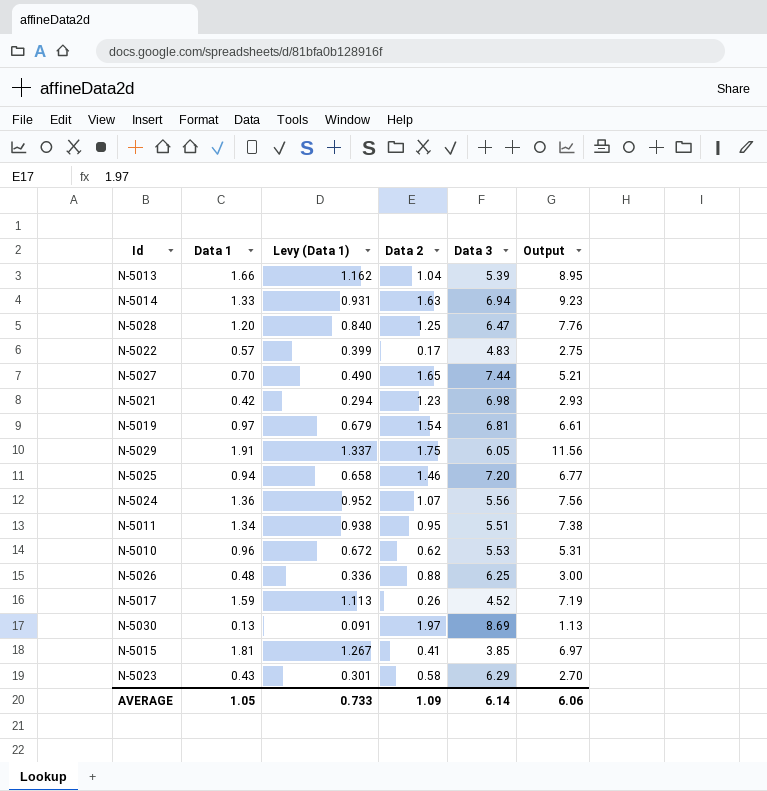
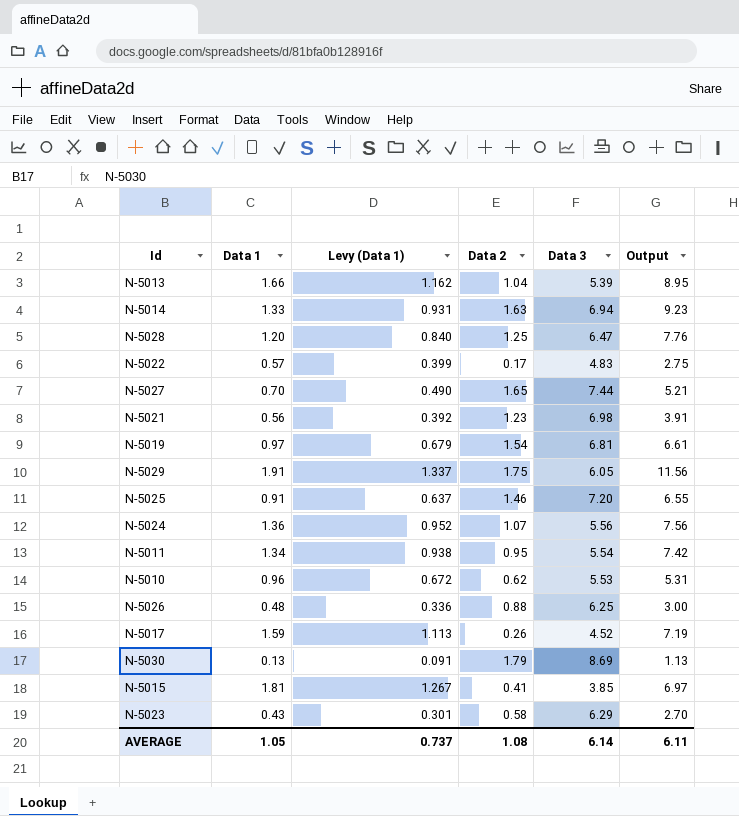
N-5021 | Data 1: 0.42 -> 0.56
N-5021 | Levy (Data 1): 0.294 -> 0.392
N-5021 | Output: 2.93 -> 3.91
N-5025 | Data 1: 0.94 -> 0.91
N-5025 | Levy (Data 1): 0.658 -> 0.637
N-5025 | Output: 6.77 -> 6.55
N-5011 | Data 3: 5.51 -> 5.54
N-5011 | Output: 7.38 -> 7.42
N-5030 | Data 2: 1.97 -> 1.79
AVERAGE | Levy (Data 1): 0.733 -> 0.737
AVERAGE | Data 2: 1.09 -> 1.08
AVERAGE | Output: 6.06 -> 6.11

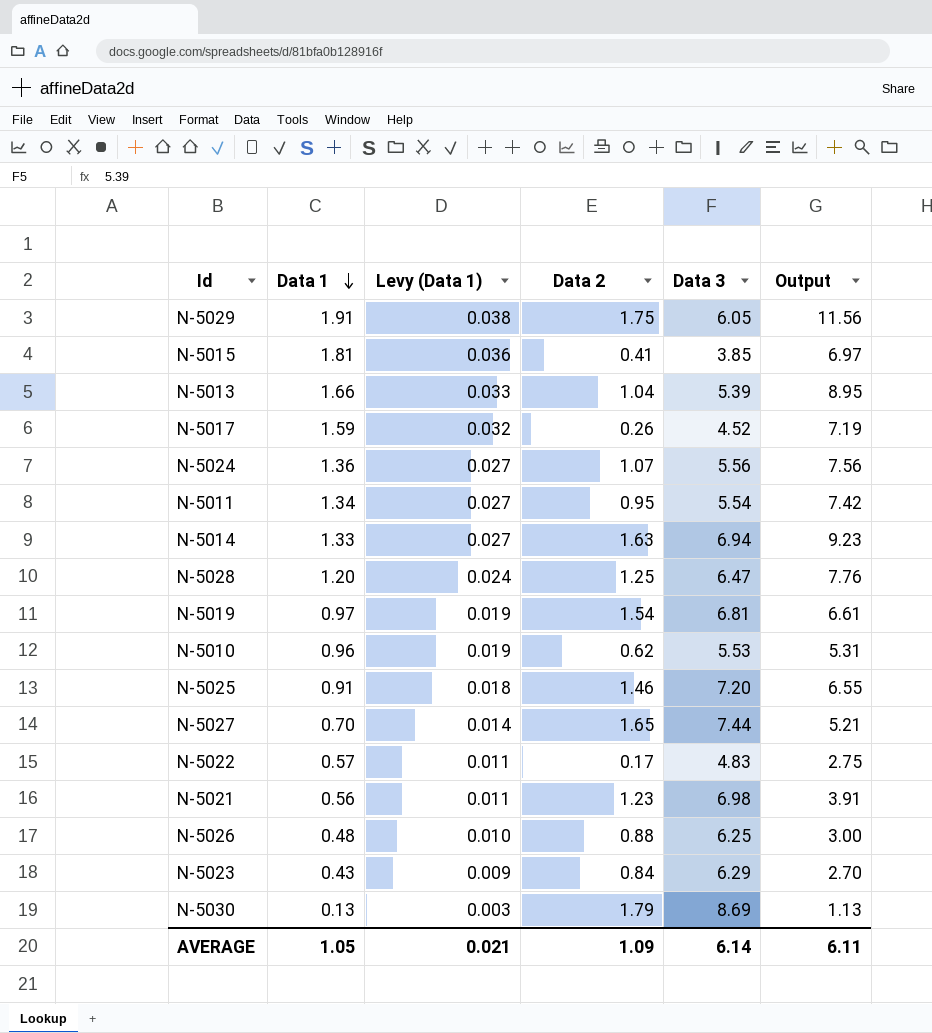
row order: none -> Data 1 descending
column Levy (Data 1) | formula: [Data 1] * 0.7 -> [Data 1] * 0.02
N-5023 | Data 2: 0.58 -> 0.84
AVERAGE | Levy (Data 1): 0.737 -> 0.021
AVERAGE | Data 2: 1.08 -> 1.09

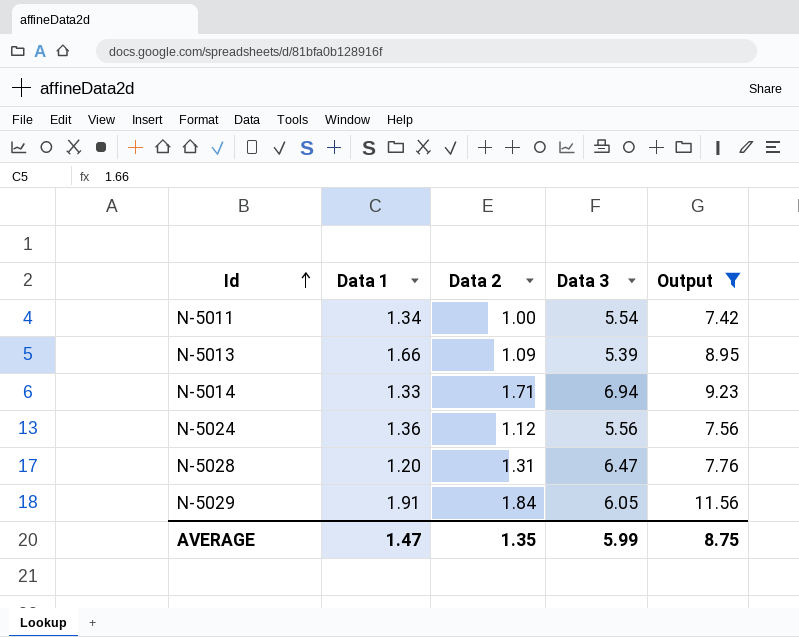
filter: none -> Output >= 7.42
row order: Data 1 descending -> Id ascending
column Levy (Data 1) | formula: [Data 1] * 0.02 -> none
N-5011 | Data 2: 0.95 -> 1.00
N-5013 | Data 2: 1.04 -> 1.09
N-5014 | Data 2: 1.63 -> 1.71
N-5024 | Data 2: 1.07 -> 1.12
N-5028 | Data 2: 1.25 -> 1.31
N-5029 | Data 2: 1.75 -> 1.84
AVERAGE | Data 1: 1.05 -> 1.47
AVERAGE | Data 2: 1.09 -> 1.35
AVERAGE | Data 3: 6.14 -> 5.99
AVERAGE | Output: 6.11 -> 8.75

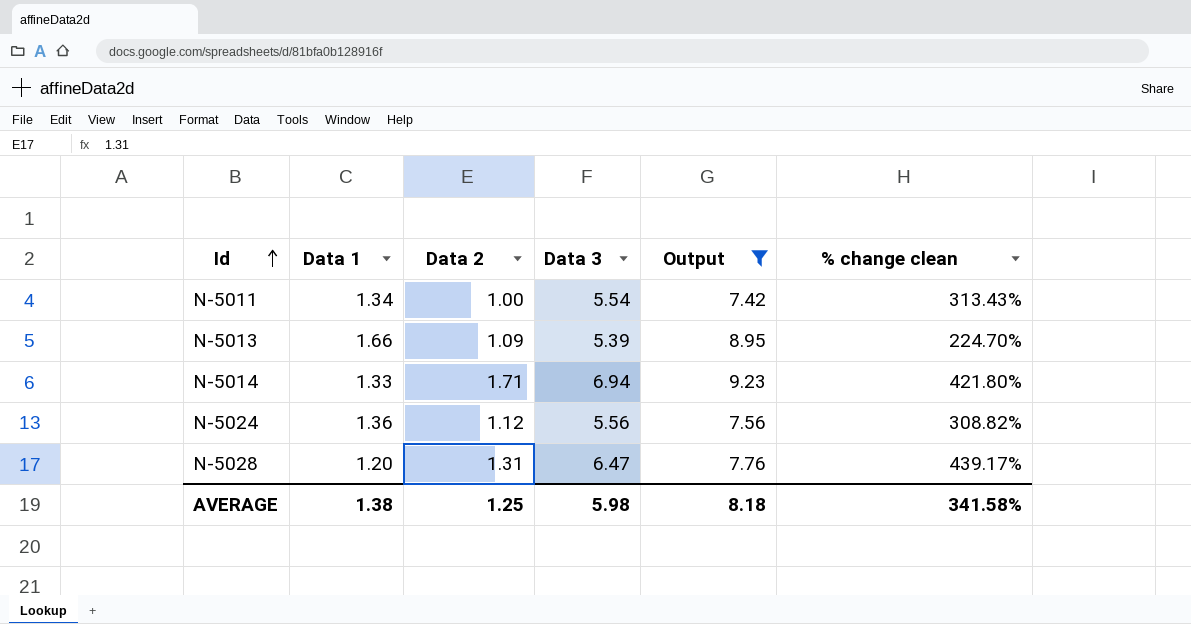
column % change clean | formula: none -> ([Data 3] - [Data 1]) / [Data 1]
row N-5029: 1.91 | 1.84 | 6.05 | 11.56 -> none
AVERAGE | Data 1: 1.47 -> 1.38
AVERAGE | Data 2: 1.35 -> 1.25
AVERAGE | Data 3: 5.99 -> 5.98
AVERAGE | Output: 8.75 -> 8.18

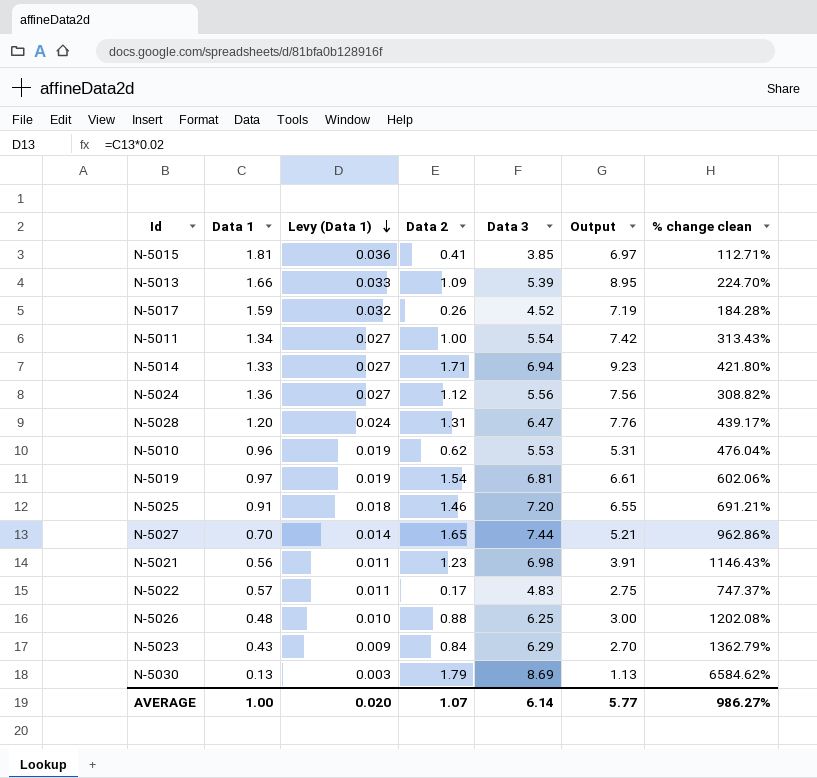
filter: Output >= 7.42 -> none
row order: Id ascending -> Levy (Data 1) descending
column Levy (Data 1) | formula: none -> [Data 1] * 0.02
AVERAGE | Data 1: 1.38 -> 1.00
AVERAGE | Data 2: 1.25 -> 1.07
AVERAGE | Data 3: 5.98 -> 6.14
AVERAGE | Output: 8.18 -> 5.77
AVERAGE | % change clean: 341.58% -> 986.27%

